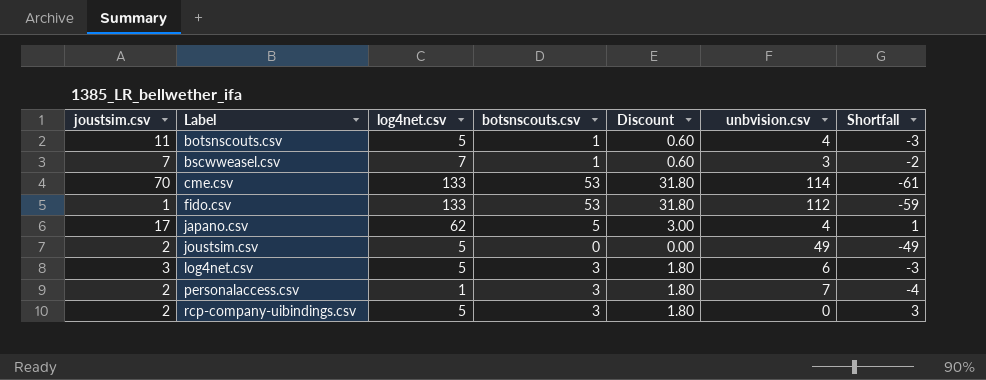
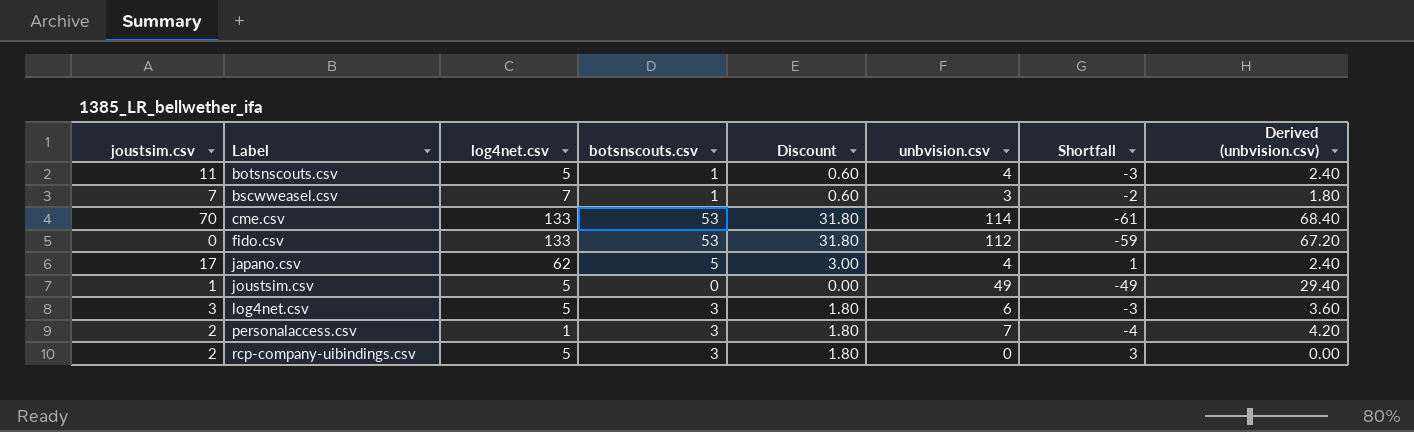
column Derived (unbvision.csv) | formula: none -> [unbvision.csv] * 0.6
fido.csv | joustsim.csv: 1 -> 0
joustsim.csv | joustsim.csv: 2 -> 1

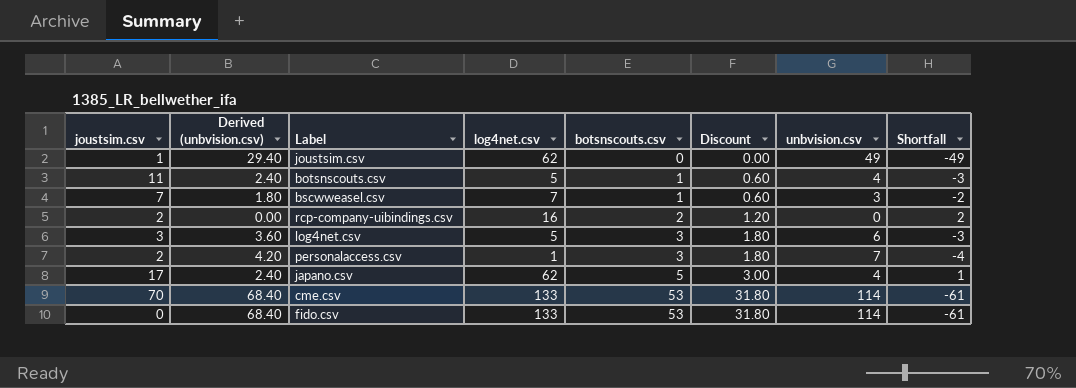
row order: Label ascending -> botsnscouts.csv ascending
column Derived (unbvision.csv) | position: 8 -> 2
joustsim.csv | log4net.csv: 5 -> 62
rcp-company-uibindings.csv | log4net.csv: 5 -> 16
rcp-company-uibindings.csv | botsnscouts.csv: 3 -> 2
rcp-company-uibindings.csv | Discount: 1.80 -> 1.20
rcp-company-uibindings.csv | Shortfall: 3 -> 2
fido.csv | Derived (unbvision.csv): 67.20 -> 68.40
fido.csv | unbvision.csv: 112 -> 114
fido.csv | Shortfall: -59 -> -61

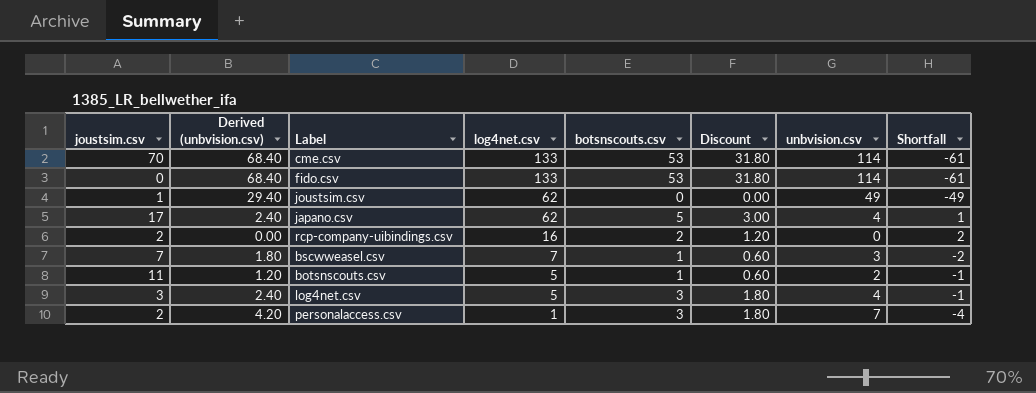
row order: botsnscouts.csv ascending -> log4net.csv descending
botsnscouts.csv | Derived (unbvision.csv): 2.40 -> 1.20
botsnscouts.csv | unbvision.csv: 4 -> 2
botsnscouts.csv | Shortfall: -3 -> -1
log4net.csv | Derived (unbvision.csv): 3.60 -> 2.40
log4net.csv | unbvision.csv: 6 -> 4
log4net.csv | Shortfall: -3 -> -1

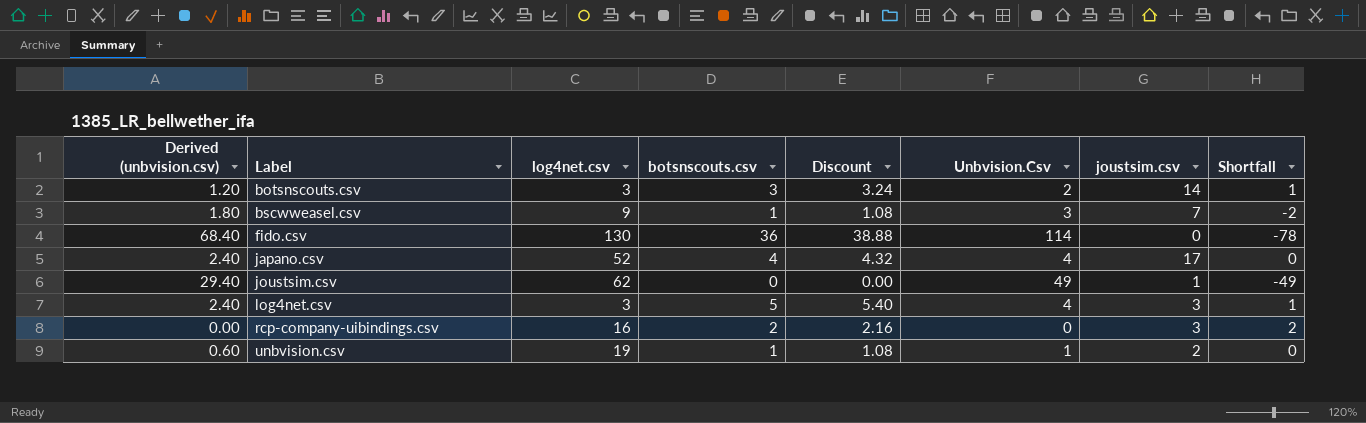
row order: log4net.csv descending -> Label ascending
column Discount | formula: [botsnscouts.csv] * 0.6 -> [botsnscouts.csv] * 1.08
column name: unbvision.csv -> Unbvision.Csv
column joustsim.csv | position: 1 -> 7
row cme.csv: 70 | 68.40 | 133 | 53 | 31.80 | 114 | -61 -> none
row personalaccess.csv: 2 | 4.20 | 1 | 3 | 1.80 | 7 | -4 -> none
botsnscouts.csv | log4net.csv: 5 -> 3
botsnscouts.csv | botsnscouts.csv: 1 -> 3
botsnscouts.csv | joustsim.csv: 11 -> 14
botsnscouts.csv | Shortfall: -1 -> 1
bscwweasel.csv | log4net.csv: 7 -> 9
fido.csv | log4net.csv: 133 -> 130
fido.csv | botsnscouts.csv: 53 -> 36
fido.csv | Shortfall: -61 -> -78
japano.csv | log4net.csv: 62 -> 52
japano.csv | botsnscouts.csv: 5 -> 4
japano.csv | Shortfall: 1 -> 0
log4net.csv | log4net.csv: 5 -> 3
log4net.csv | botsnscouts.csv: 3 -> 5
log4net.csv | Shortfall: -1 -> 1
rcp-company-uibindings.csv | joustsim.csv: 2 -> 3
row unbvision.csv: none -> 0.60 | 19 | 1 | 1.08 | 1 | 2 | 0

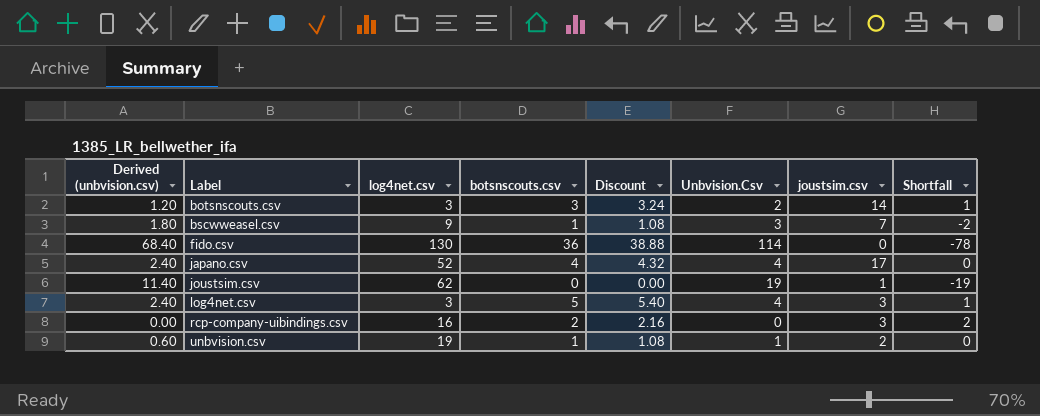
joustsim.csv | Derived (unbvision.csv): 29.40 -> 11.40
joustsim.csv | Unbvision.Csv: 49 -> 19
joustsim.csv | Shortfall: -49 -> -19

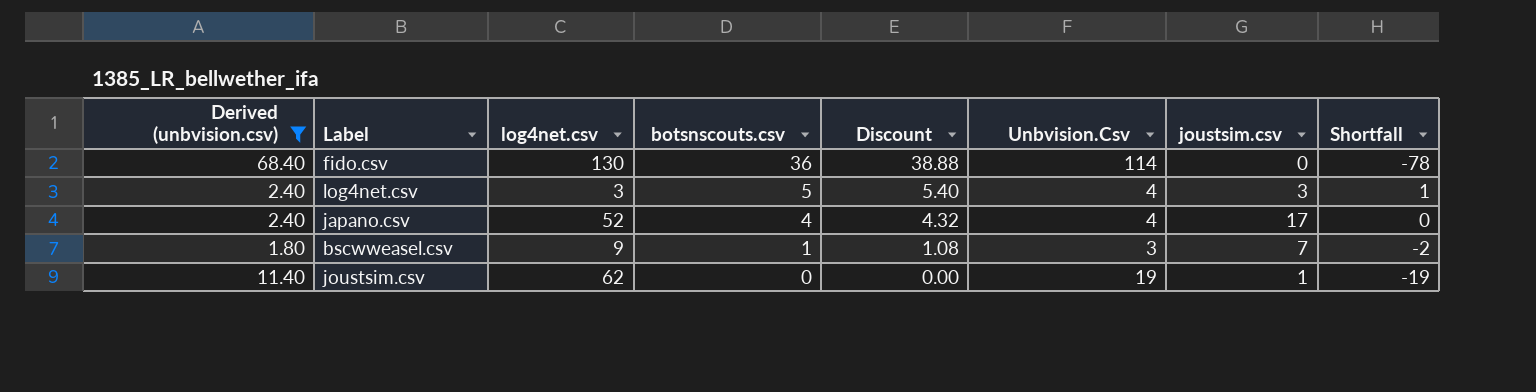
filter: none -> Derived (unbvision.csv) >= 1.80
row order: Label ascending -> botsnscouts.csv descending

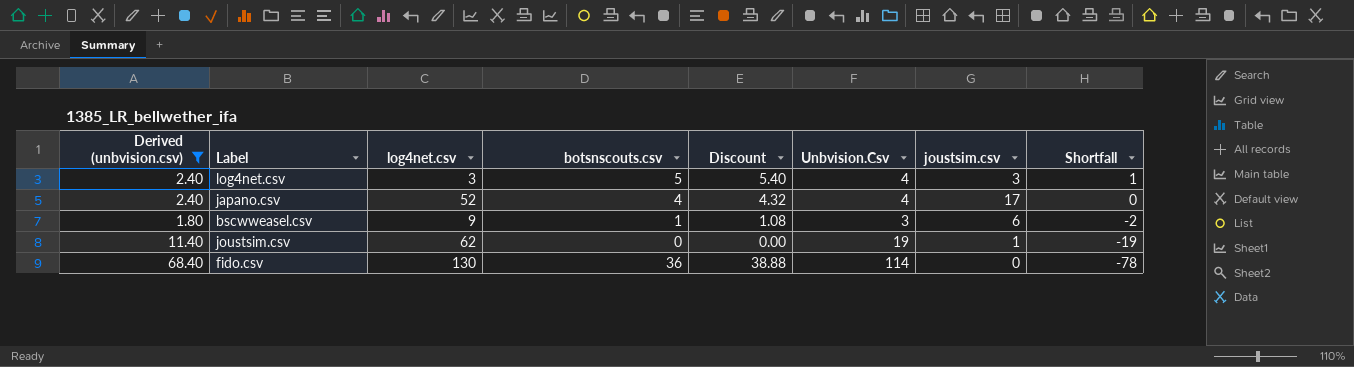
row order: botsnscouts.csv descending -> Shortfall descending
bscwweasel.csv | joustsim.csv: 7 -> 6

